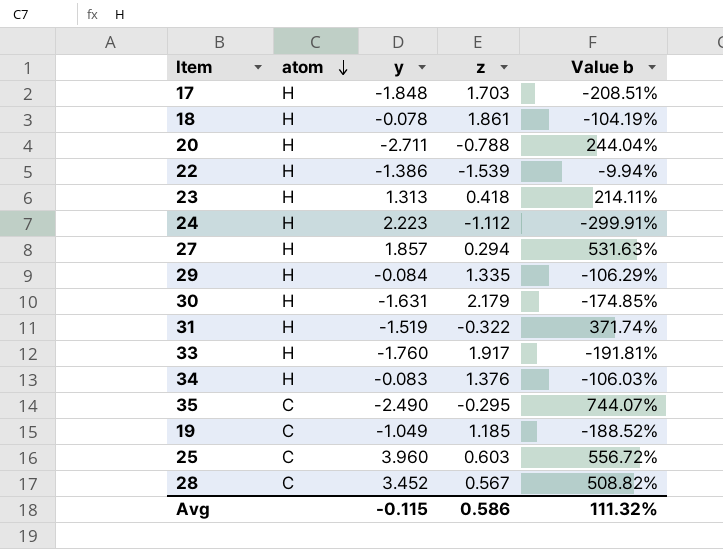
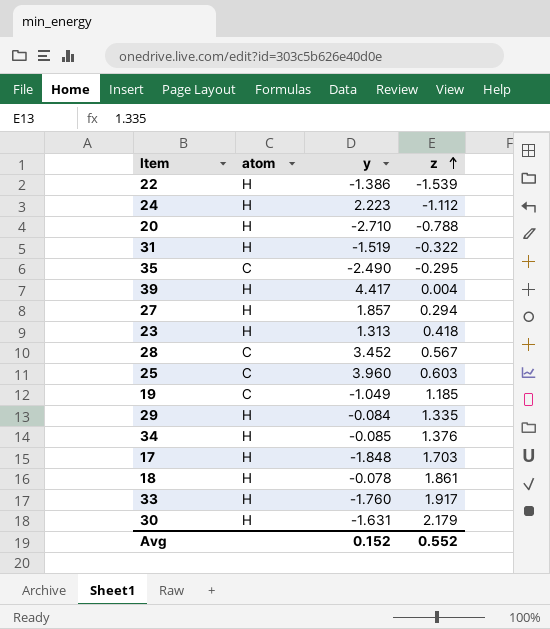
row order: atom descending -> z ascending
column Value b | formula: ([y] - [z]) / [z] -> none
20 | y: -2.711 -> -2.710
row 39: none -> H | 4.417 | 0.004
34 | y: -0.083 -> -0.085
Avg | y: -0.115 -> 0.152
Avg | z: 0.586 -> 0.552

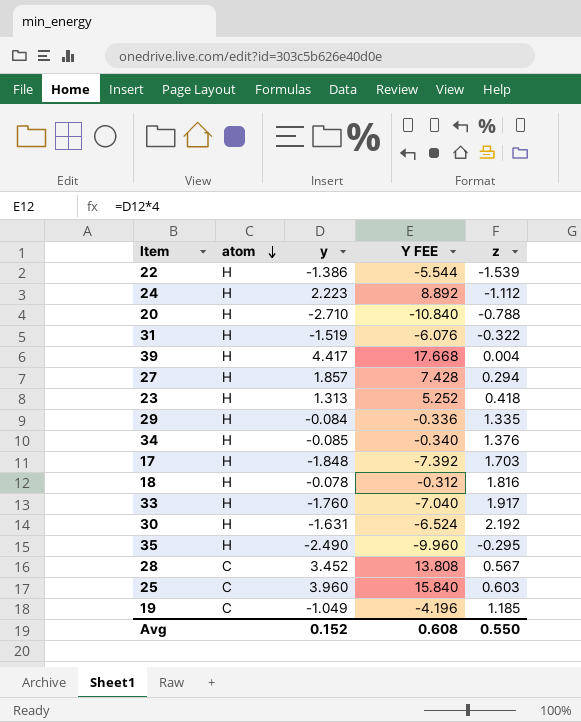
row order: z ascending -> atom descending
column Y FEE | formula: none -> [y] * 4
18 | z: 1.861 -> 1.816
30 | z: 2.179 -> 2.192
35 | atom: C -> H
Avg | z: 0.552 -> 0.550

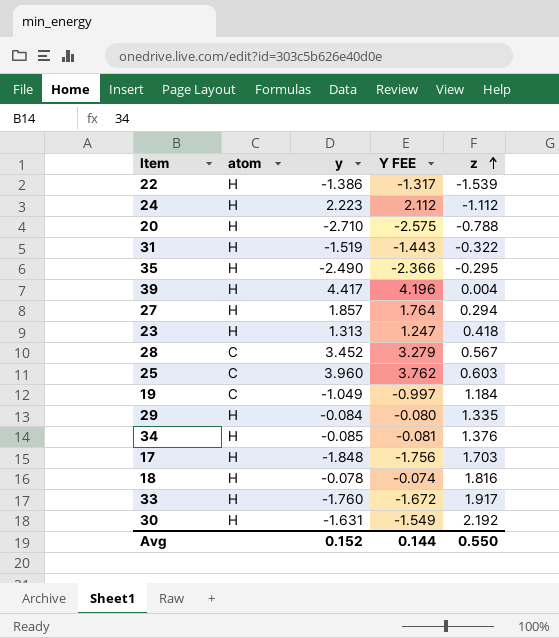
row order: atom descending -> z ascending
column Y FEE | formula: [y] * 4 -> [y] * 0.95
19 | z: 1.185 -> 1.184
Avg | Y FEE: 0.608 -> 0.144

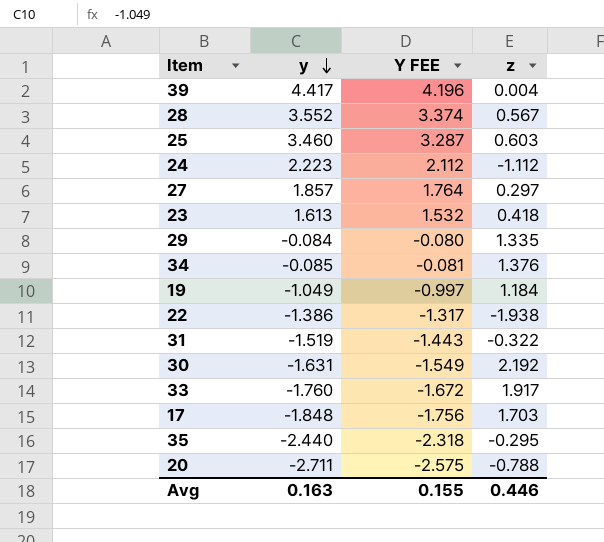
row order: z ascending -> y descending
column atom | position: 2 -> none
row 18: H | -0.078 | -0.074 | 1.816 -> none
28 | y: 3.452 -> 3.552
28 | Y FEE: 3.279 -> 3.374
25 | y: 3.960 -> 3.460
25 | Y FEE: 3.762 -> 3.287
27 | z: 0.294 -> 0.297
23 | y: 1.313 -> 1.613
23 | Y FEE: 1.247 -> 1.532
22 | z: -1.539 -> -1.938
35 | y: -2.490 -> -2.440
35 | Y FEE: -2.366 -> -2.318
20 | y: -2.710 -> -2.711
Avg | y: 0.152 -> 0.163
Avg | Y FEE: 0.144 -> 0.155
Avg | z: 0.550 -> 0.446

